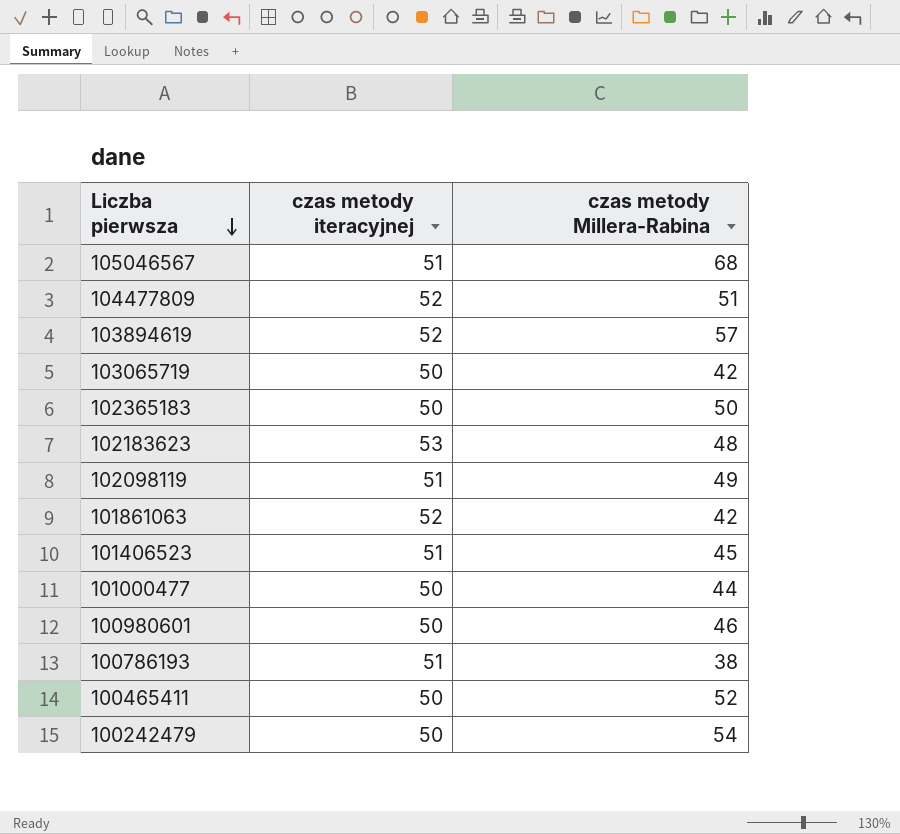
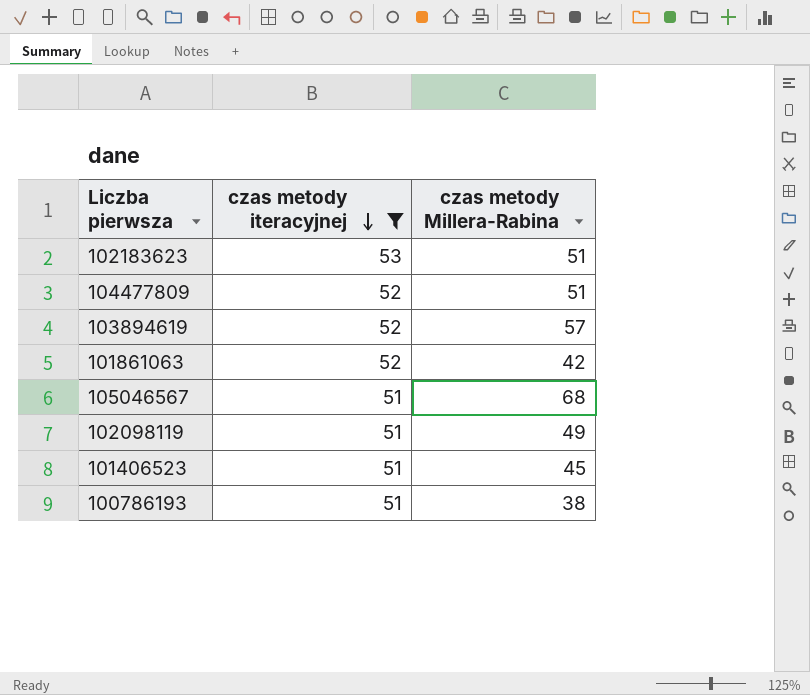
filter: none -> czas metody iteracyjnej != 50
row order: Liczba pierwsza descending -> czas metody iteracyjnej descending
102183623 | czas metody Millera-Rabina: 48 -> 51

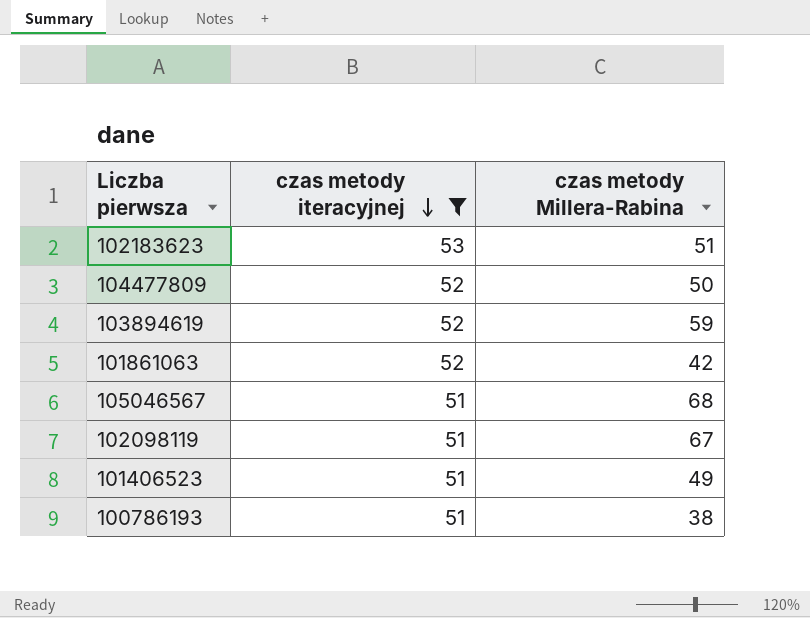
104477809 | czas metody Millera-Rabina: 51 -> 50
103894619 | czas metody Millera-Rabina: 57 -> 59
102098119 | czas metody Millera-Rabina: 49 -> 67
101406523 | czas metody Millera-Rabina: 45 -> 49

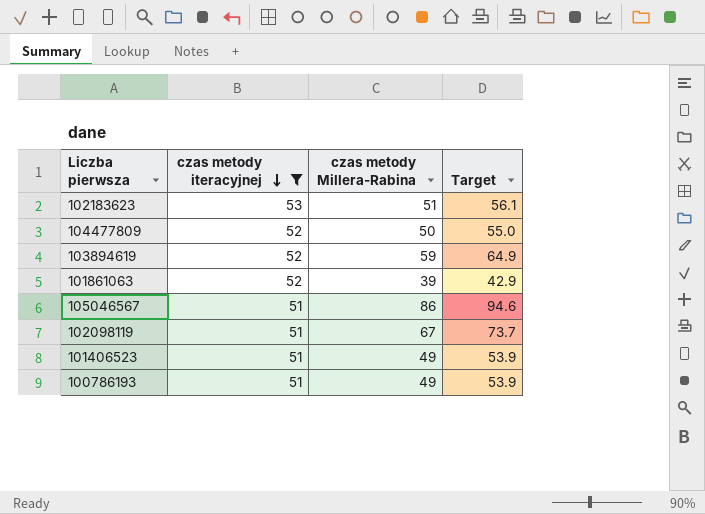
column Target | formula: none -> [czas metody Millera-Rabina] * 1.1
101861063 | czas metody Millera-Rabina: 42 -> 39
105046567 | czas metody Millera-Rabina: 68 -> 86
100786193 | czas metody Millera-Rabina: 38 -> 49

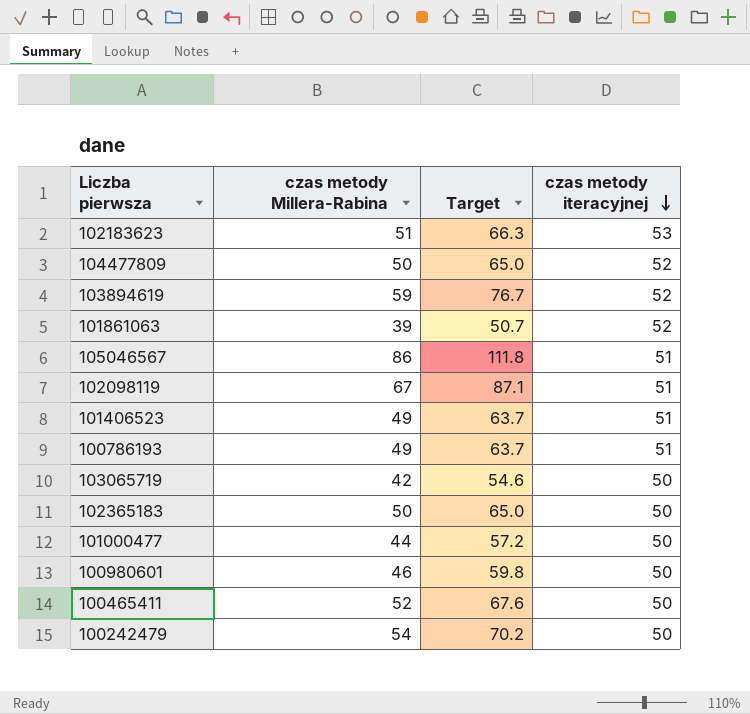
filter: czas metody iteracyjnej != 50 -> none
column Target | formula: [czas metody Millera-Rabina] * 1.1 -> [czas metody Millera-Rabina] * 1.3
column czas metody iteracyjnej | position: 2 -> 4

